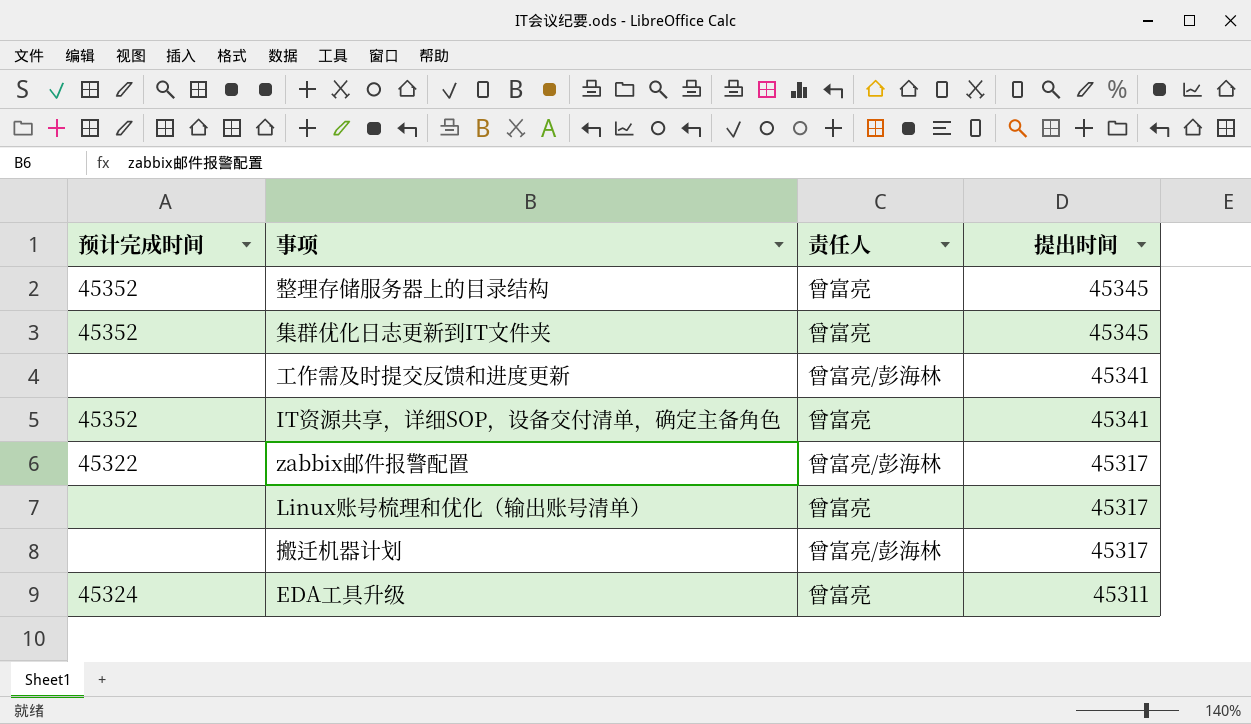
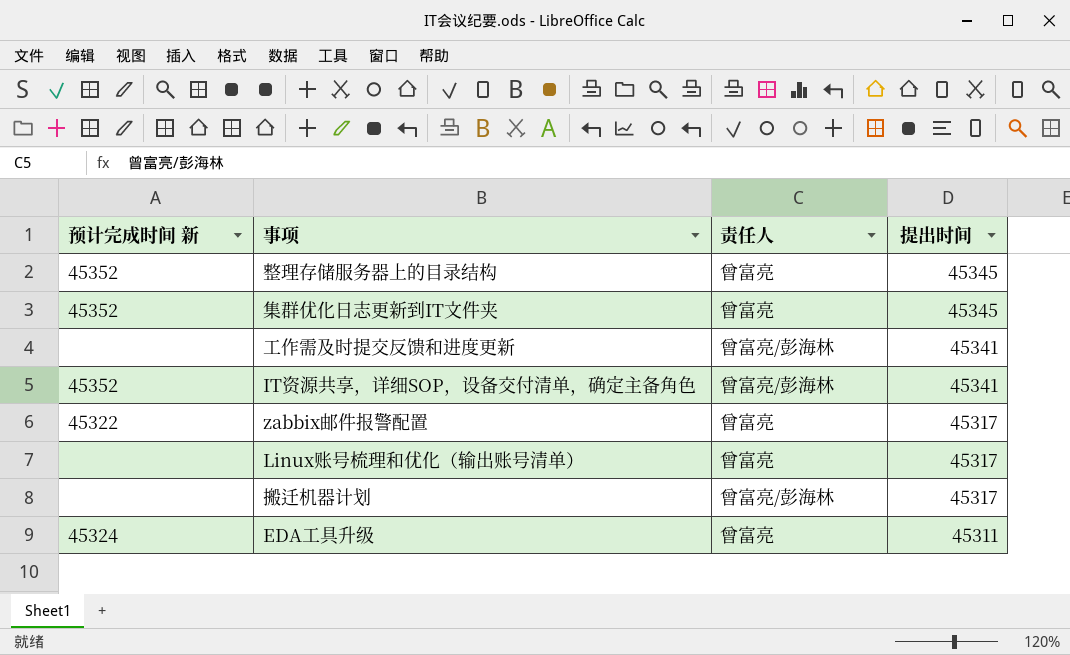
column name: 预计完成时间 -> 预计完成时间 新
IT资源共享，详细SOP，设备交付清单，确定主备角色 | 责任人: 曾富亮 -> 曾富亮/彭海林
zabbix邮件报警配置 | 责任人: 曾富亮/彭海林 -> 曾富亮

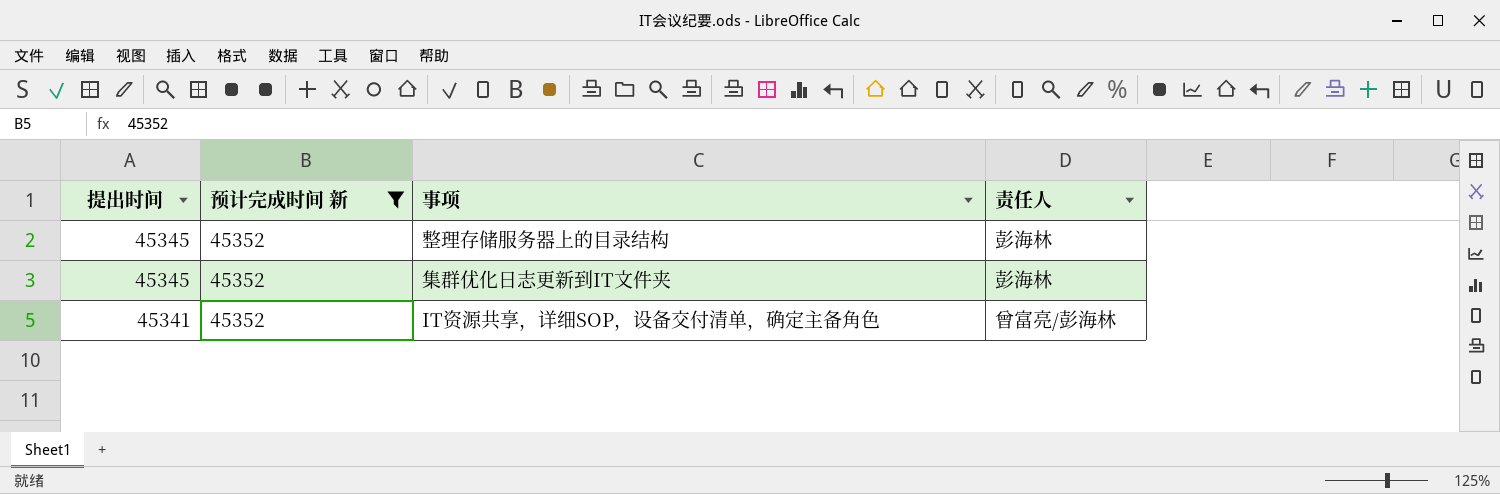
filter: none -> 预计完成时间 新 = 45352
column 提出时间 | position: 4 -> 1
整理存储服务器上的目录结构 | 责任人: 曾富亮 -> 彭海林
集群优化日志更新到IT文件夹 | 责任人: 曾富亮 -> 彭海林

